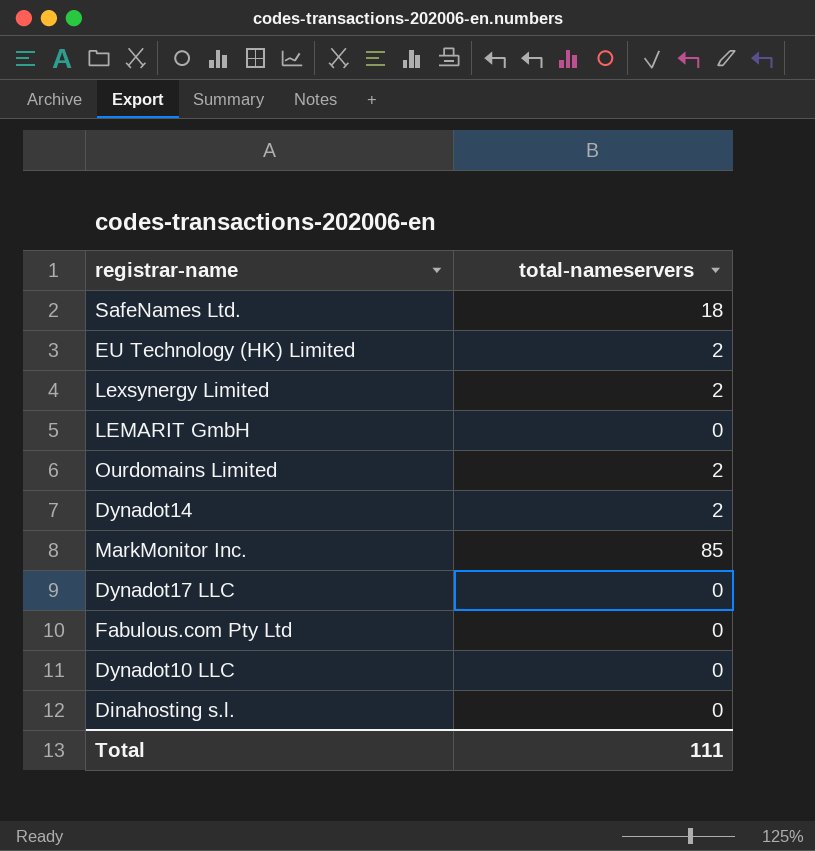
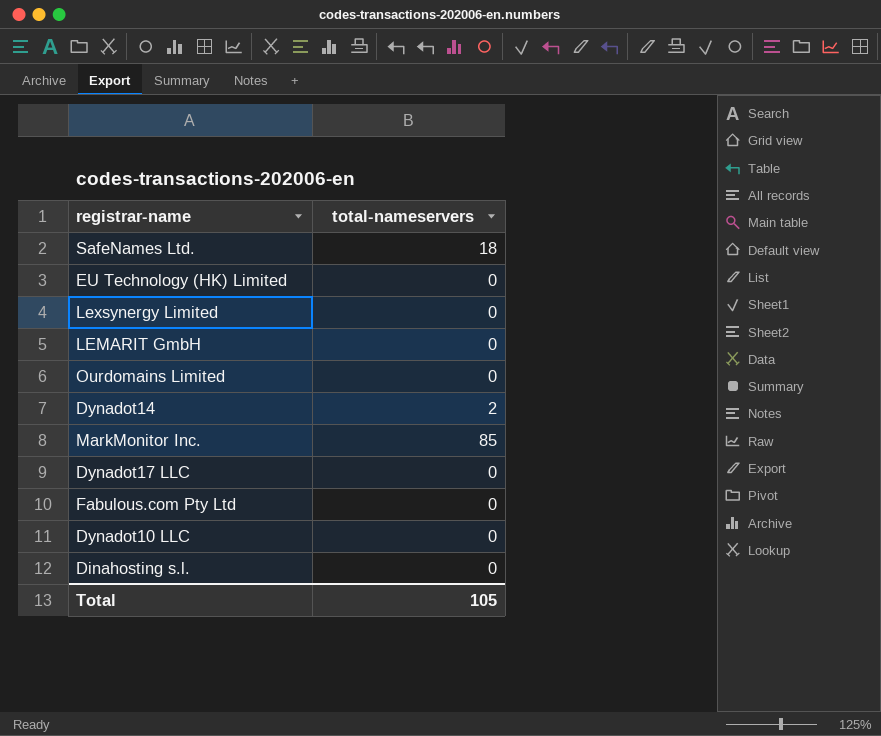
EU Technology (HK) Limited | total-nameservers: 2 -> 0
Lexsynergy Limited | total-nameservers: 2 -> 0
Ourdomains Limited | total-nameservers: 2 -> 0
Total | total-nameservers: 111 -> 105

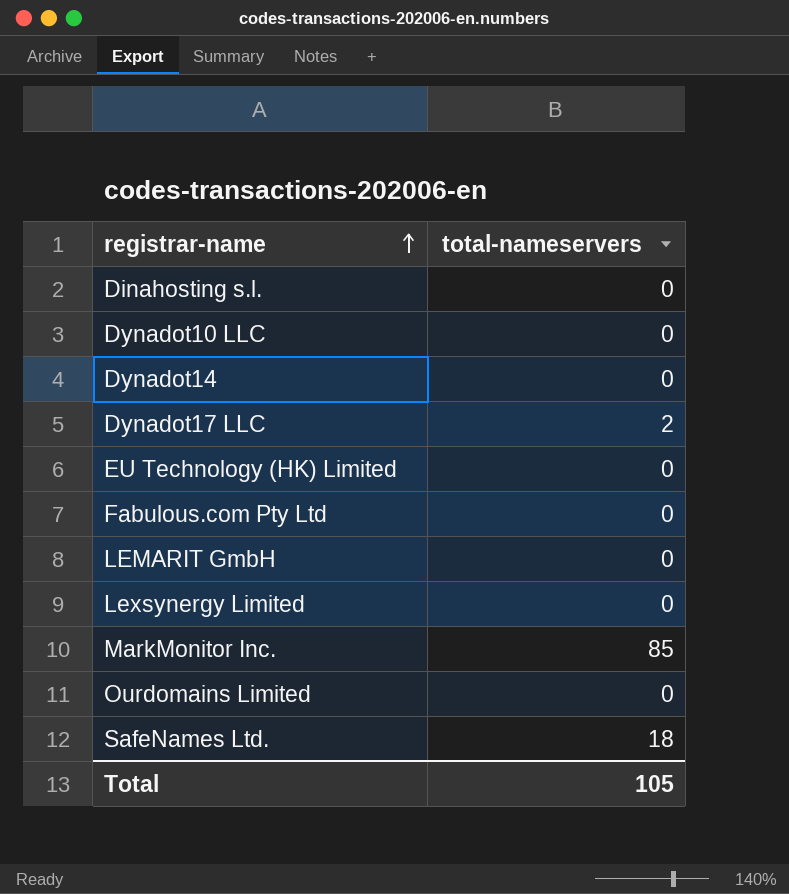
row order: none -> registrar-name ascending
Dynadot14 | total-nameservers: 2 -> 0
Dynadot17 LLC | total-nameservers: 0 -> 2

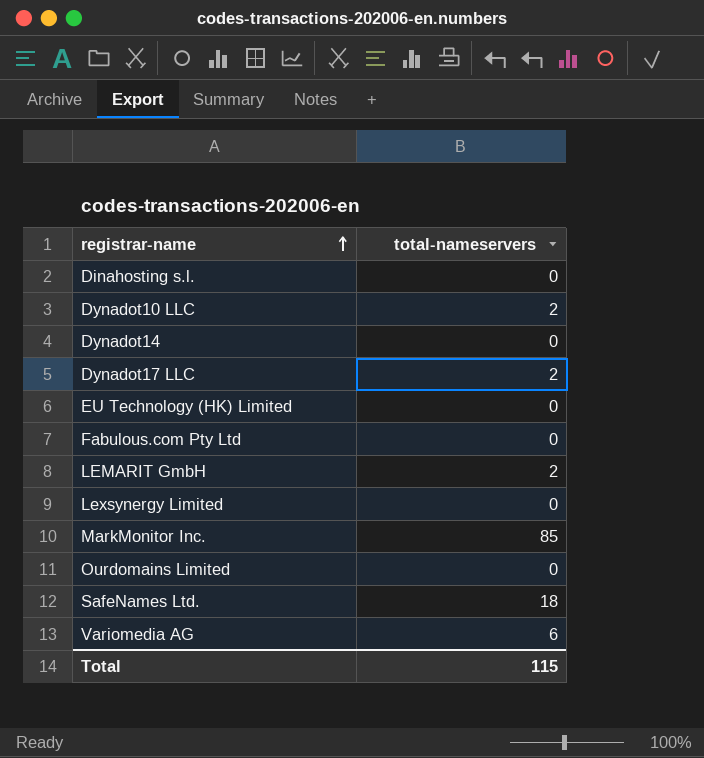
Dynadot10 LLC | total-nameservers: 0 -> 2
LEMARIT GmbH | total-nameservers: 0 -> 2
row Variomedia AG: none -> 6
Total | total-nameservers: 105 -> 115

